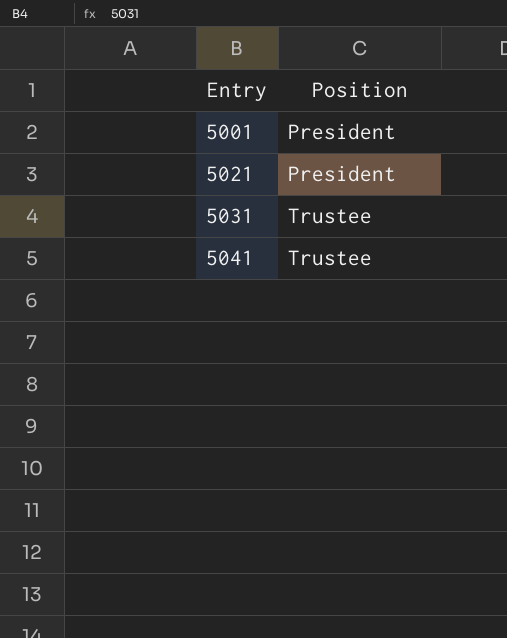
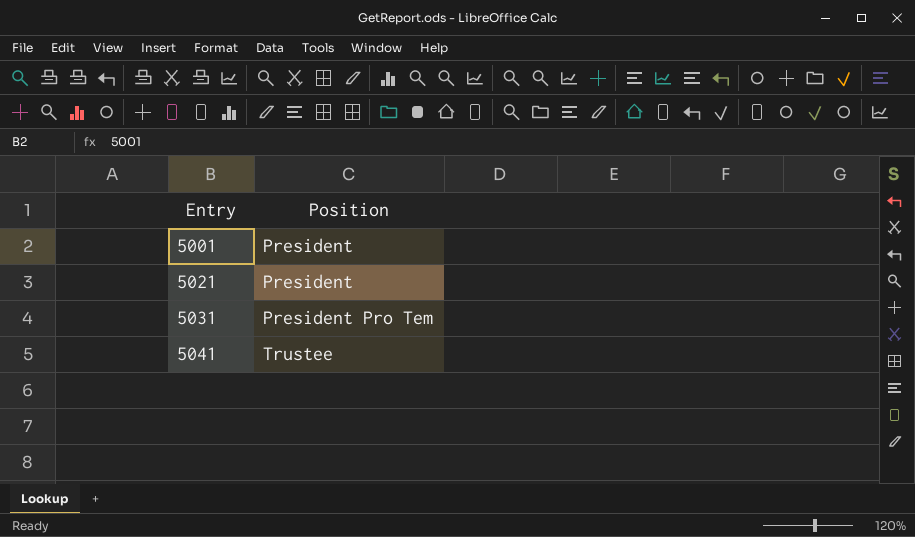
5031 | Position: Trustee -> President Pro Tem

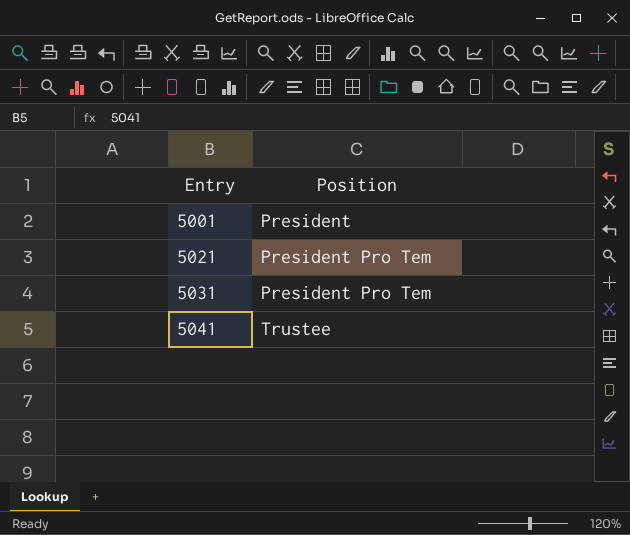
5021 | Position: President -> President Pro Tem

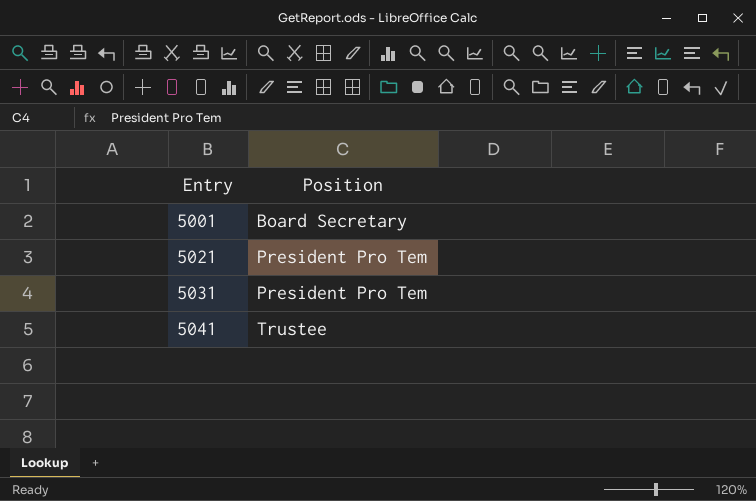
5001 | Position: President -> Board Secretary

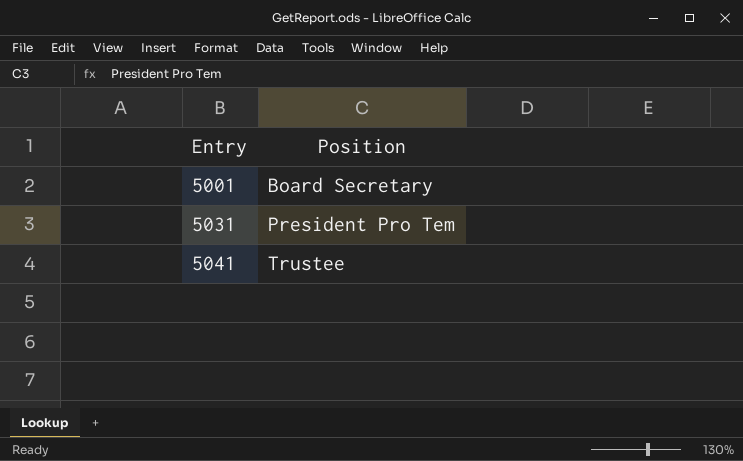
row 5021: President Pro Tem -> none

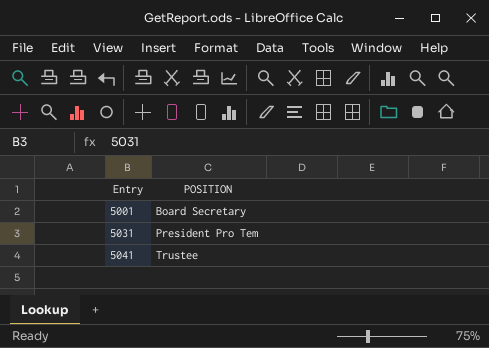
column name: Position -> POSITION

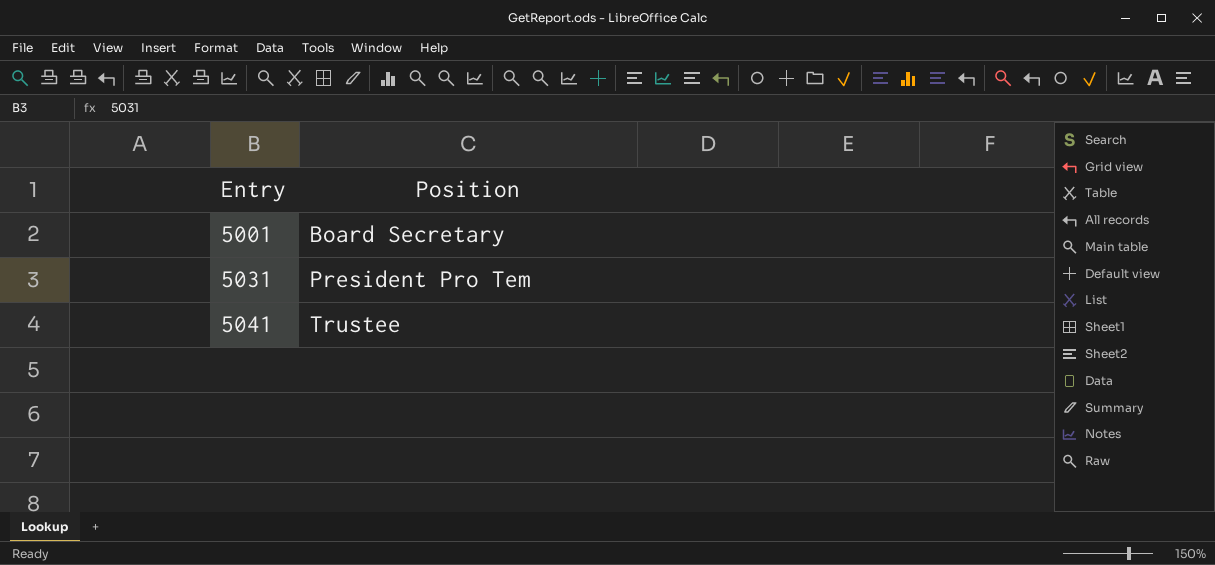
column name: POSITION -> Position

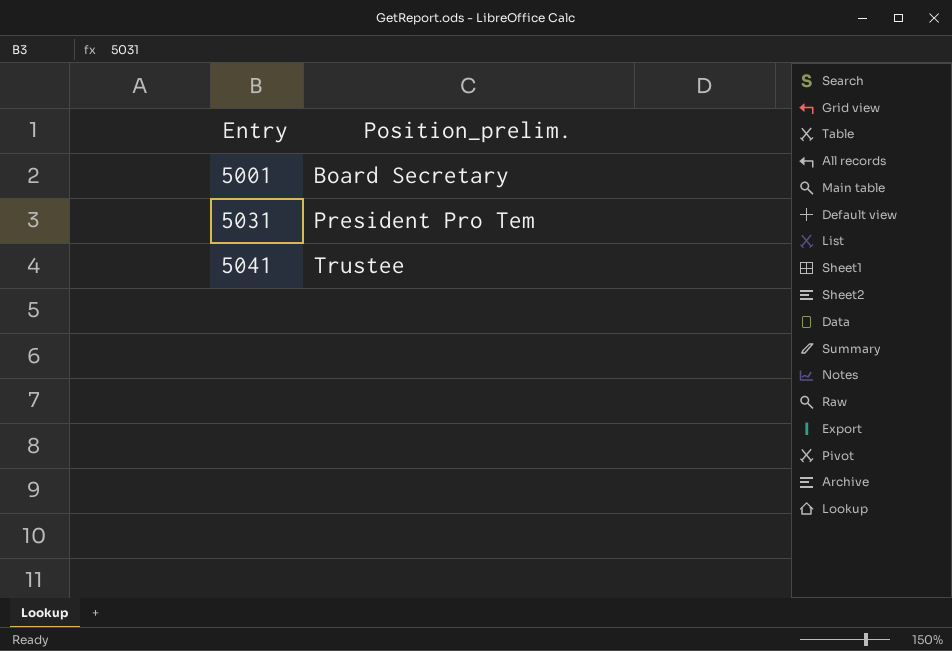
column name: Position -> Position_prelim.

